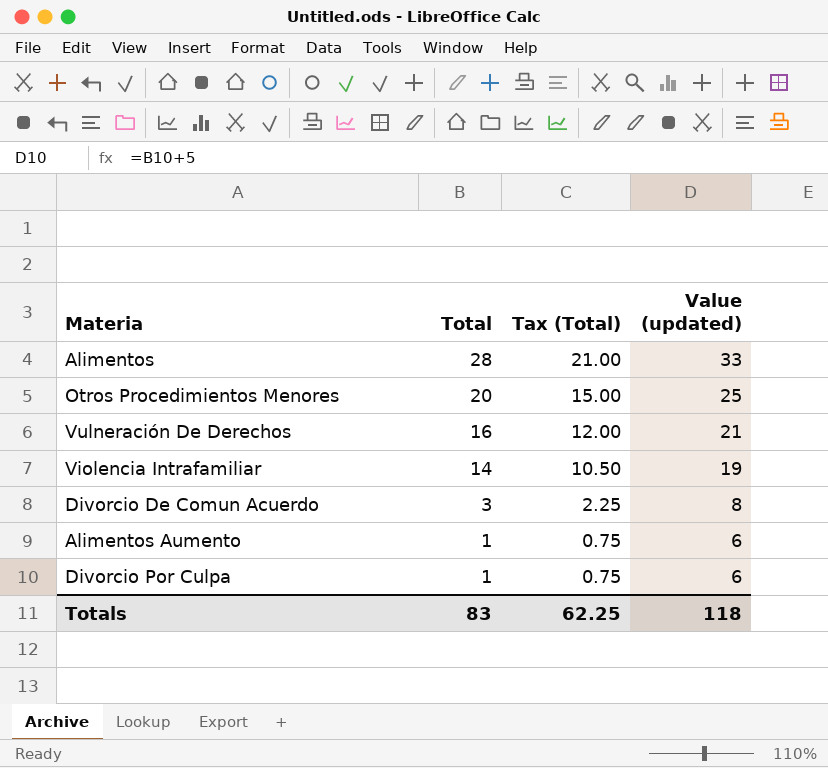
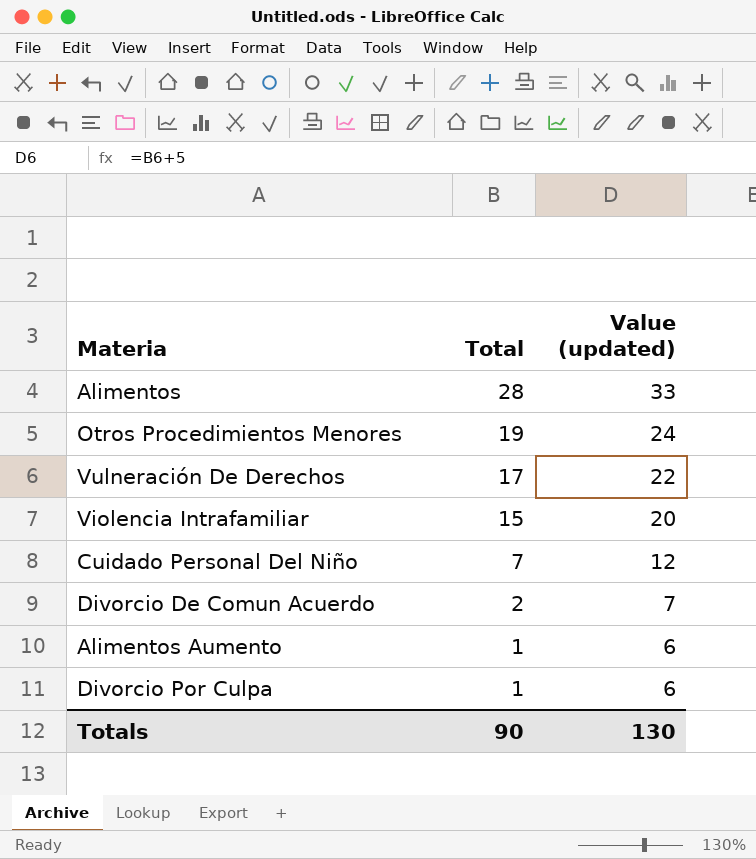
column Tax (Total) | formula: [Total] * 0.75 -> none
Otros Procedimientos Menores | Total: 20 -> 19
Otros Procedimientos Menores | Value (updated): 25 -> 24
Vulneración De Derechos | Total: 16 -> 17
Vulneración De Derechos | Value (updated): 21 -> 22
Violencia Intrafamiliar | Total: 14 -> 15
Violencia Intrafamiliar | Value (updated): 19 -> 20
row Cuidado Personal Del Niño: none -> 7 | 12
Divorcio De Comun Acuerdo | Total: 3 -> 2
Divorcio De Comun Acuerdo | Value (updated): 8 -> 7
Totals | Total: 83 -> 90
Totals | Value (updated): 118 -> 130

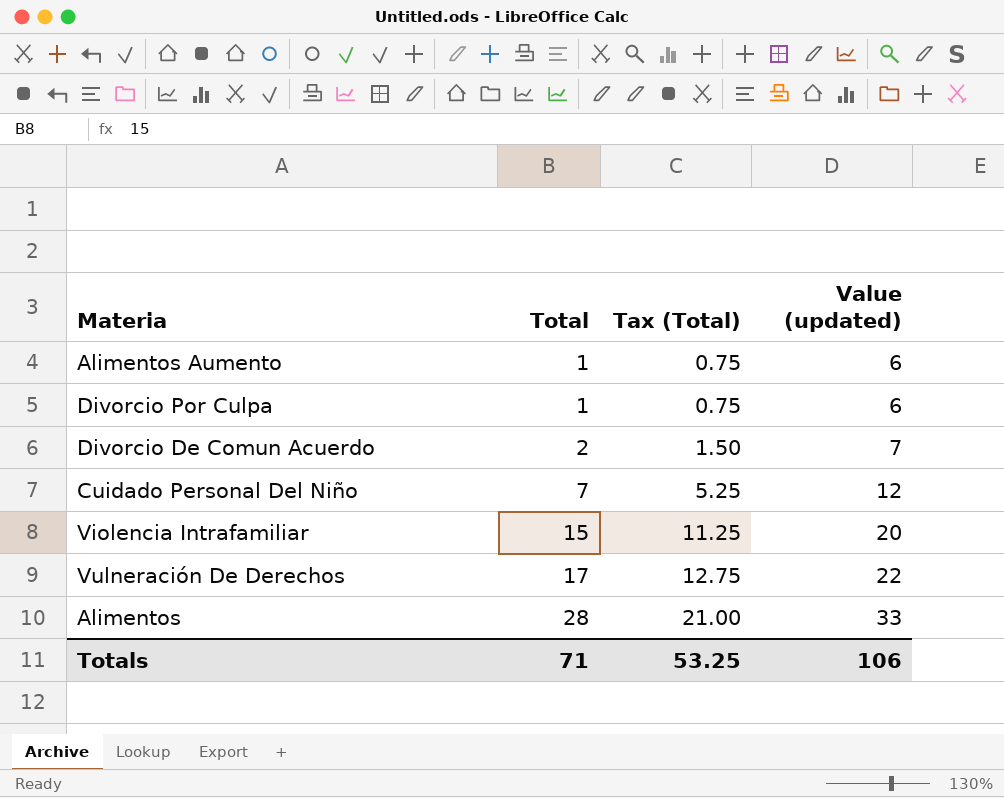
row order: Total descending -> Total ascending
column Tax (Total) | formula: none -> [Total] * 0.75
row Otros Procedimientos Menores: 19 | 24 -> none
Totals | Total: 90 -> 71
Totals | Value (updated): 130 -> 106

